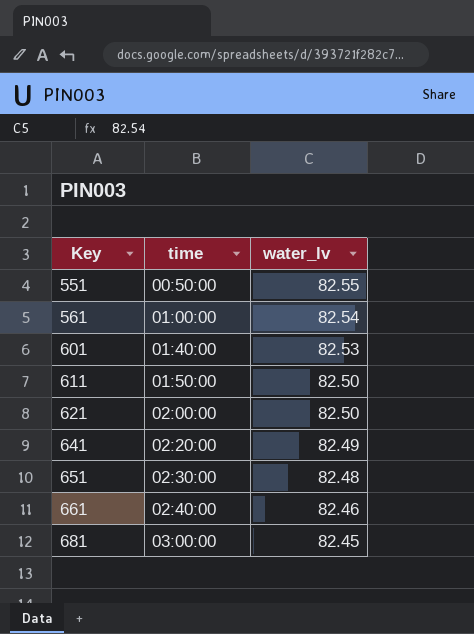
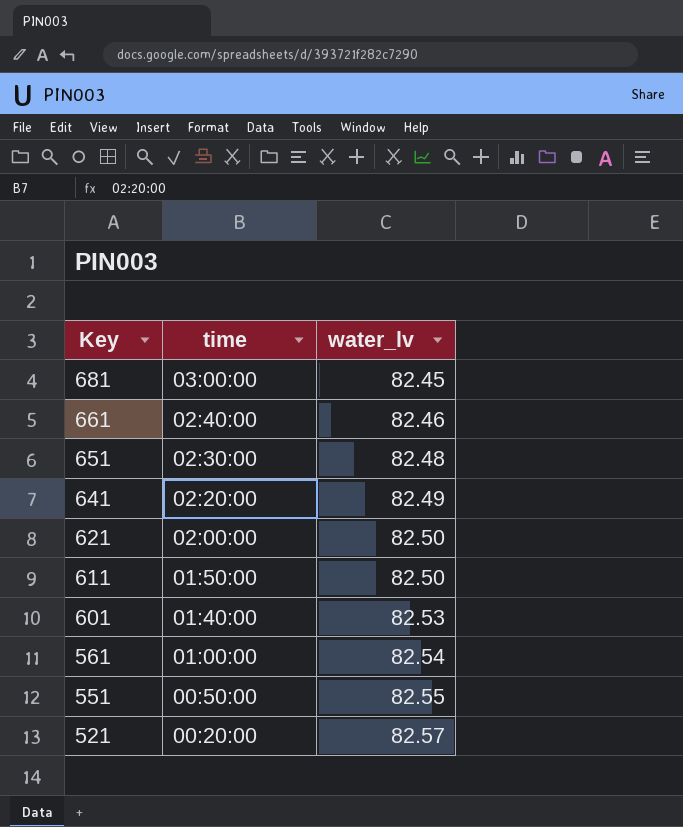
row order: Key ascending -> Key descending
row 521: none -> 00:20:00 | 82.57

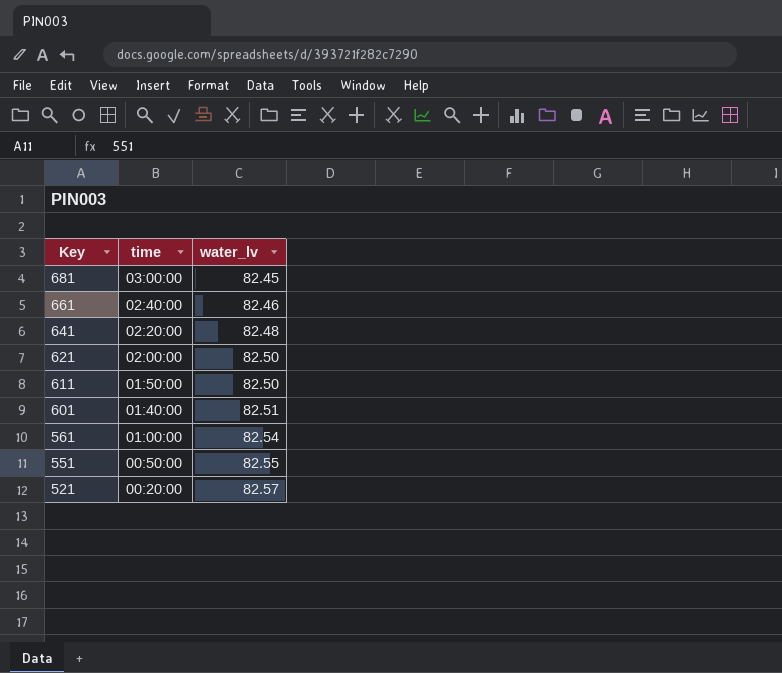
row 651: 02:30:00 | 82.48 -> none
641 | water_lv: 82.49 -> 82.48
601 | water_lv: 82.53 -> 82.51

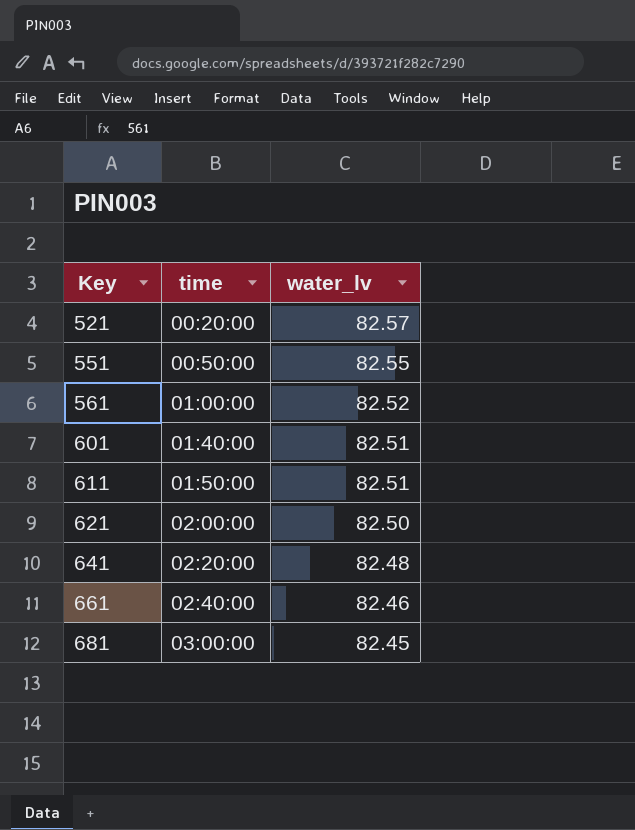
row order: Key descending -> Key ascending
561 | water_lv: 82.54 -> 82.52
611 | water_lv: 82.50 -> 82.51

